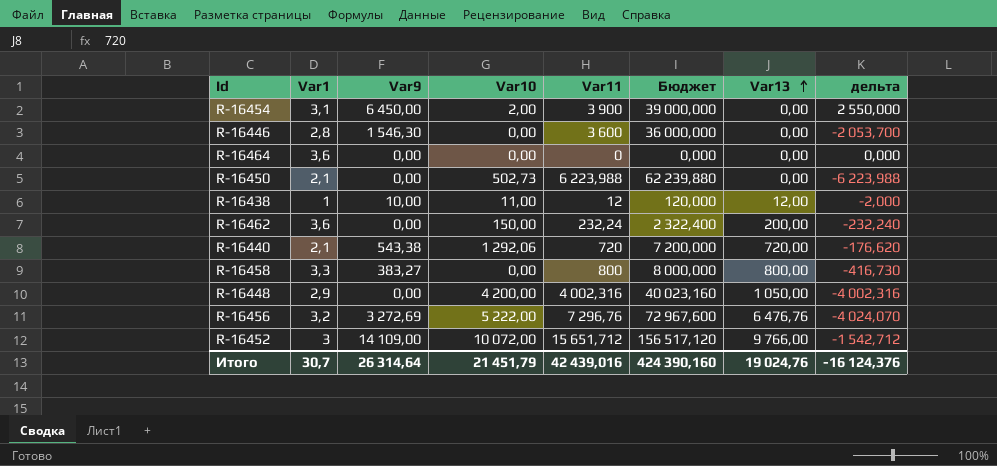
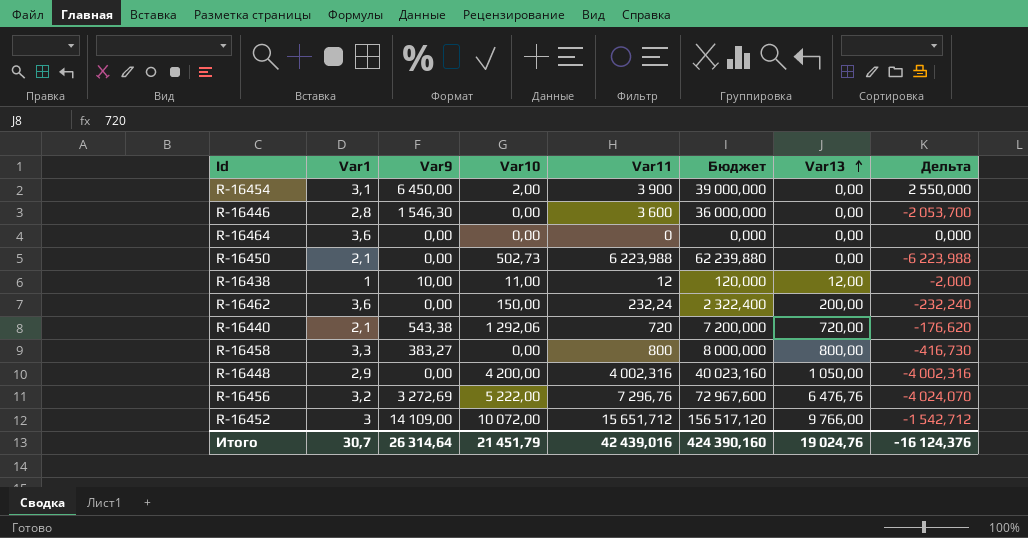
column name: дельта -> Дельта

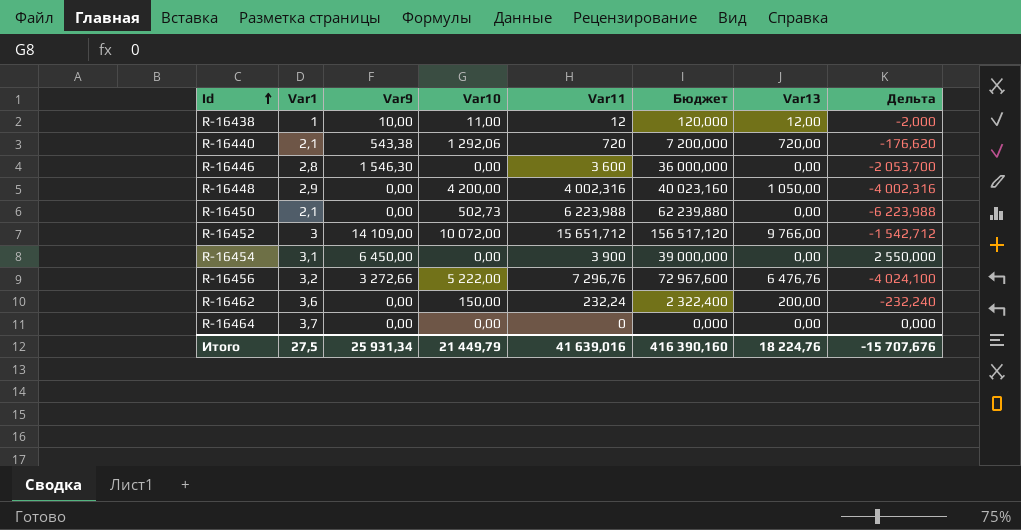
row order: Var13 ascending -> Id ascending
row R-16458: 3,3 | 383,27 | 0,00 | 800 | 8 000,000 | 800,00 | -416,730 -> none
R-16454 | Var10: 2,00 -> 0,00
R-16456 | Var9: 3 272,69 -> 3 272,66
R-16456 | Дельта: -4 024,070 -> -4 024,100
R-16464 | Var1: 3,6 -> 3,7
Итого | Var1: 30,7 -> 27,5
Итого | Var9: 26 314,64 -> 25 931,34
Итого | Var10: 21 451,79 -> 21 449,79
Итого | Var11: 42 439,016 -> 41 639,016
Итого | Бюджет: 424 390,160 -> 416 390,160
Итого | Var13: 19 024,76 -> 18 224,76
Итого | Дельта: -16 124,376 -> -15 707,676

